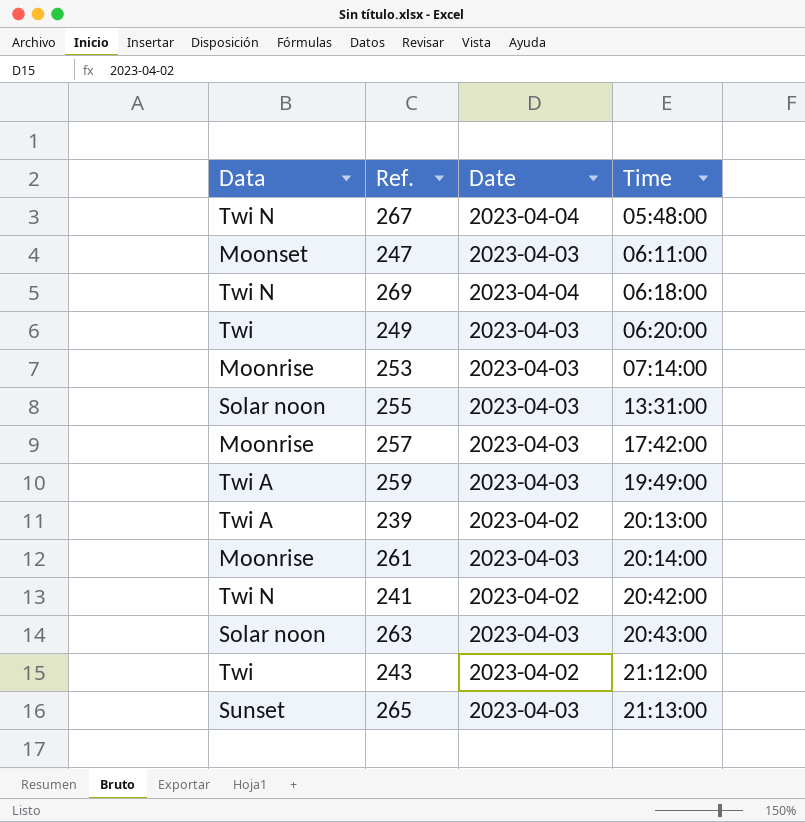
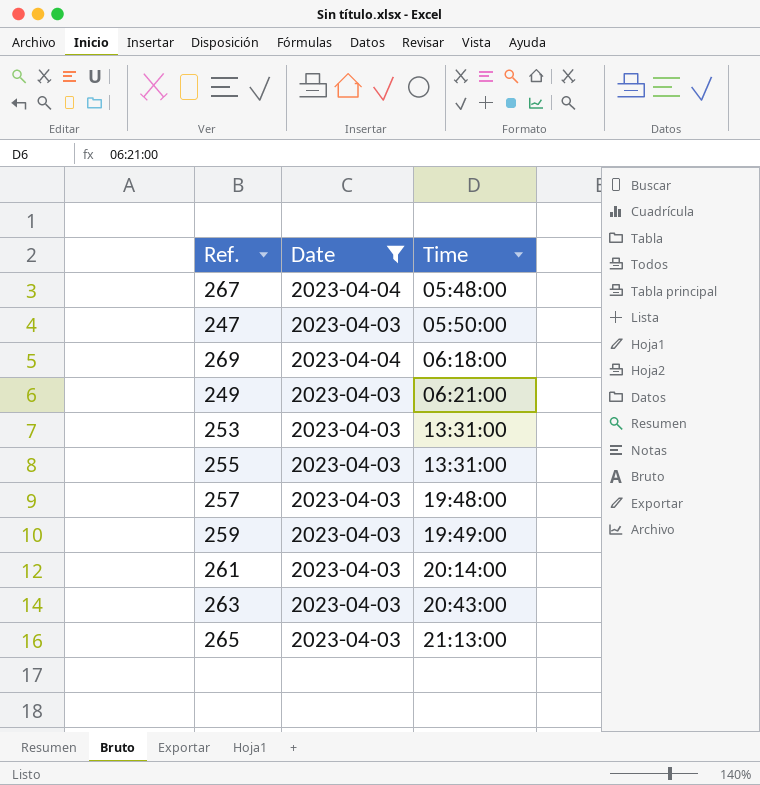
filter: none -> Date != 2023-04-02
column Data | position: 1 -> none
247 | Time: 06:11:00 -> 05:50:00
249 | Time: 06:20:00 -> 06:21:00
253 | Time: 07:14:00 -> 13:31:00
257 | Time: 17:42:00 -> 19:48:00

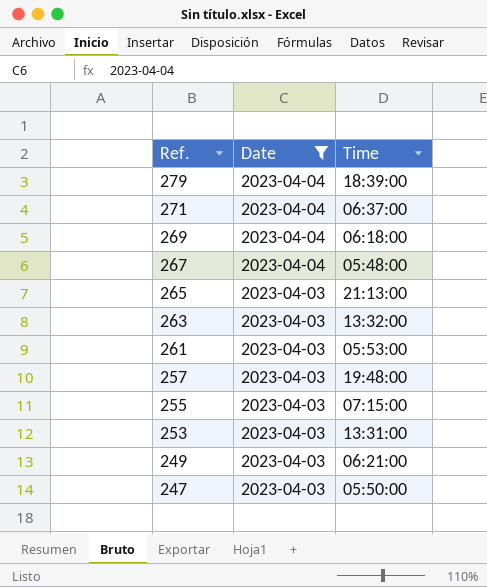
row order: Time ascending -> Ref. descending
row 259: 2023-04-03 | 19:49:00 -> none
row 279: none -> 2023-04-04 | 18:39:00
row 271: none -> 2023-04-04 | 06:37:00
263 | Time: 20:43:00 -> 13:32:00
261 | Time: 20:14:00 -> 05:53:00
255 | Time: 13:31:00 -> 07:15:00

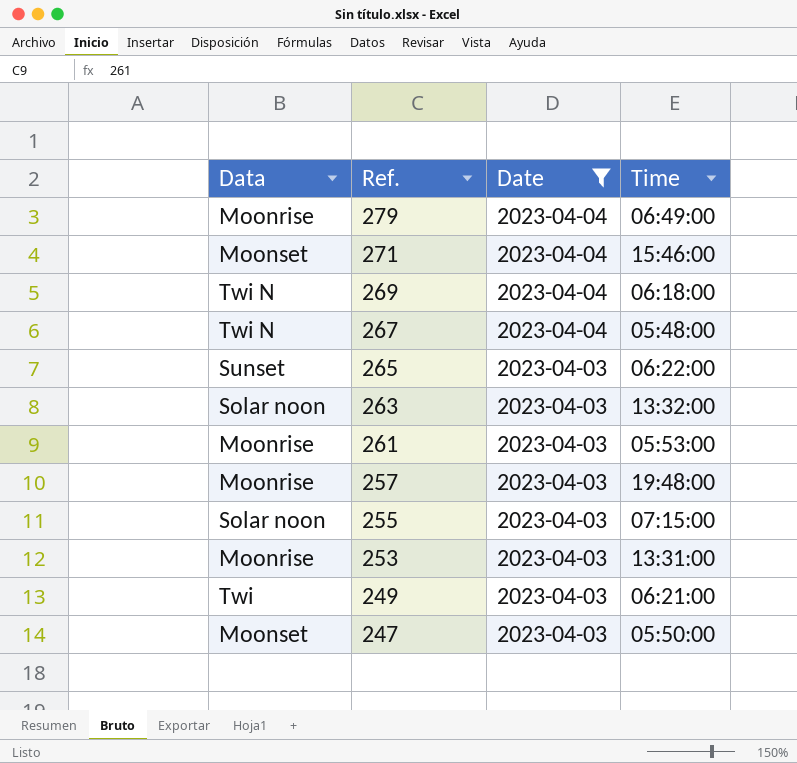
column Data | position: none -> 1
279 | Time: 18:39:00 -> 06:49:00
271 | Time: 06:37:00 -> 15:46:00
265 | Time: 21:13:00 -> 06:22:00

